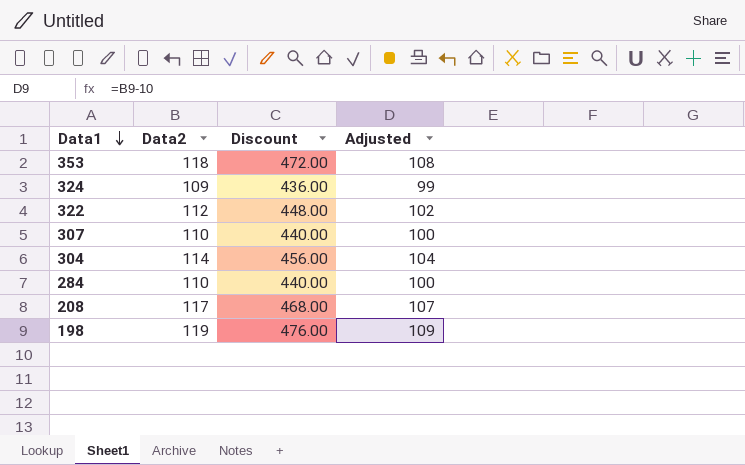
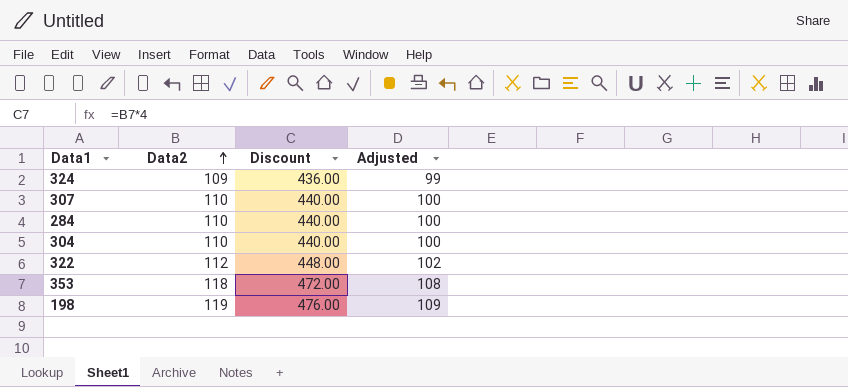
row order: Data1 descending -> Data2 ascending
row 208: 117 | 468.00 | 107 -> none
304 | Data2: 114 -> 110
304 | Discount: 456.00 -> 440.00
304 | Adjusted: 104 -> 100

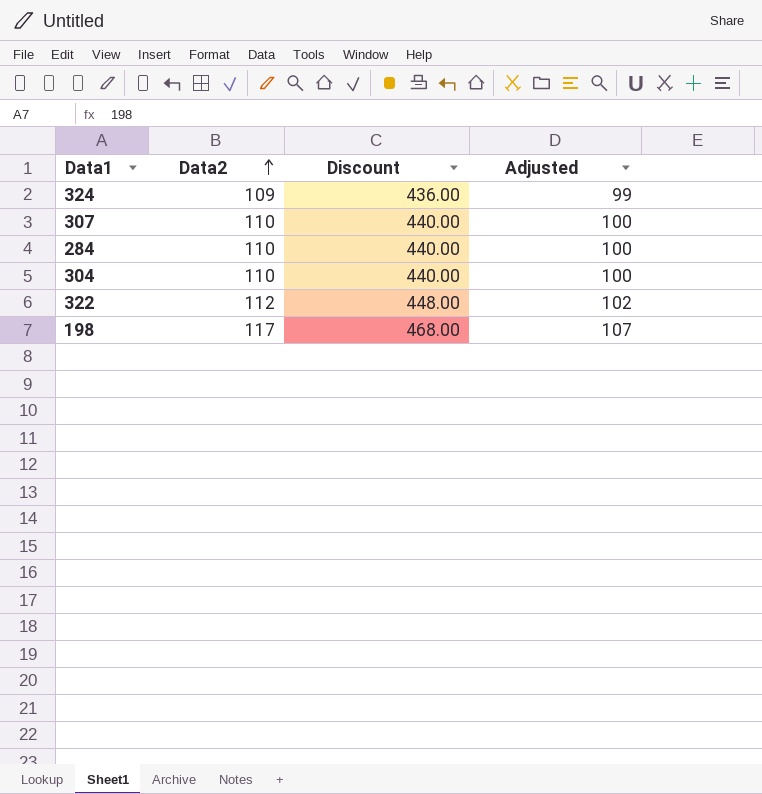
row 353: 118 | 472.00 | 108 -> none
198 | Data2: 119 -> 117
198 | Discount: 476.00 -> 468.00
198 | Adjusted: 109 -> 107

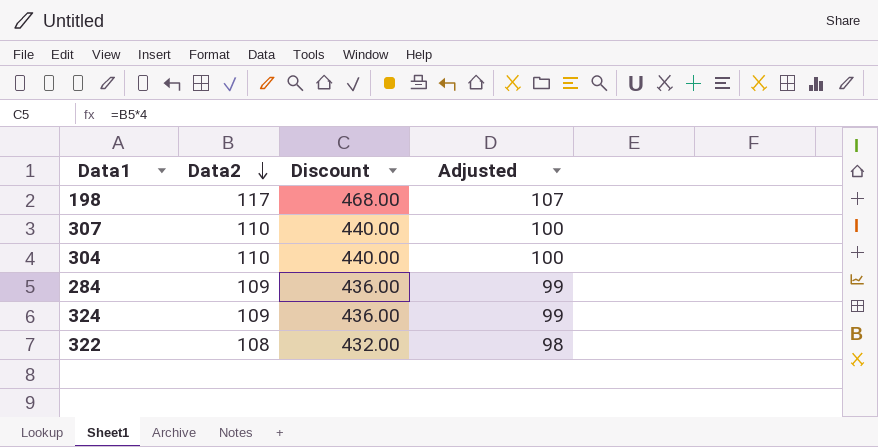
row order: Data2 ascending -> Data2 descending
284 | Data2: 110 -> 109
284 | Discount: 440.00 -> 436.00
284 | Adjusted: 100 -> 99
322 | Data2: 112 -> 108
322 | Discount: 448.00 -> 432.00
322 | Adjusted: 102 -> 98

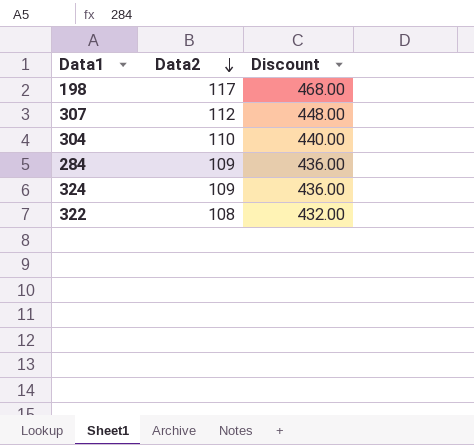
column Adjusted | formula: [Data2] - 10 -> none
307 | Data2: 110 -> 112
307 | Discount: 440.00 -> 448.00

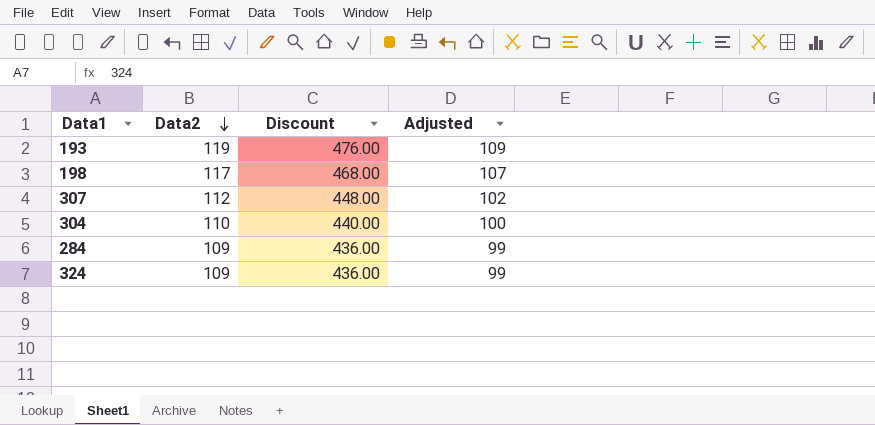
column Adjusted | formula: none -> [Data2] - 10
row 322: 108 | 432.00 -> none
row 193: none -> 119 | 476.00 | 109

